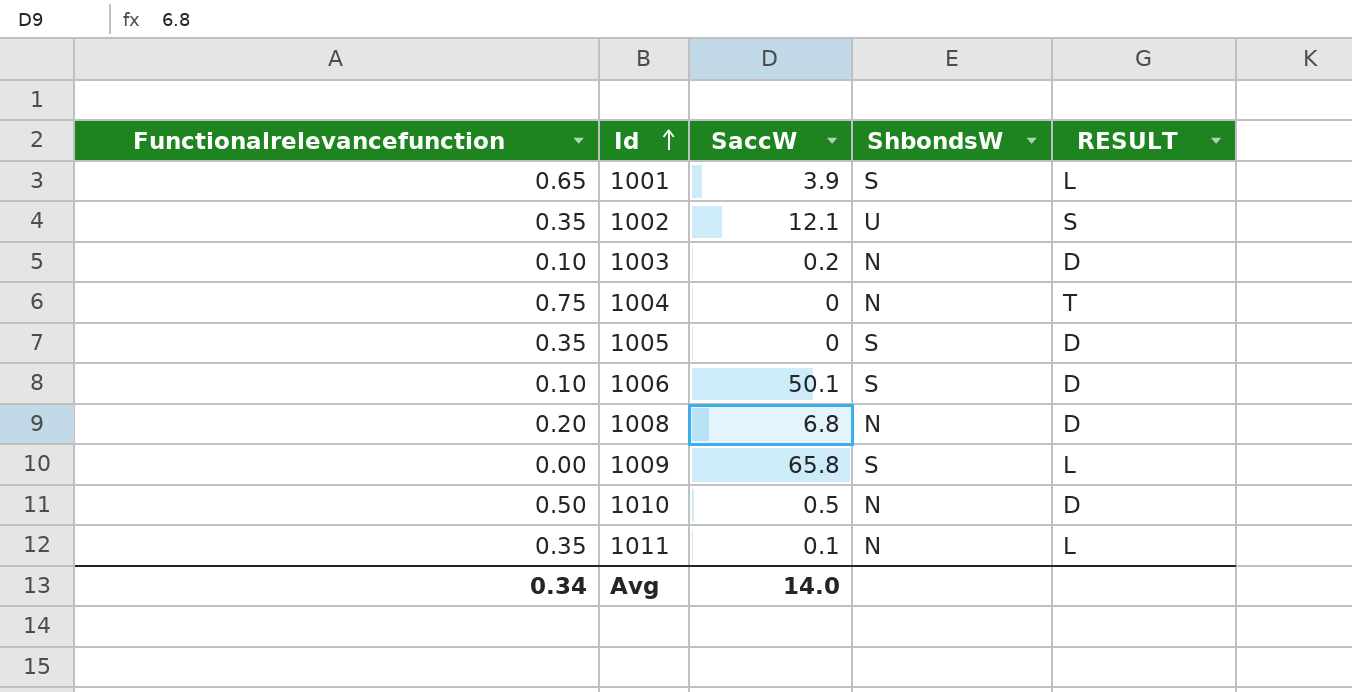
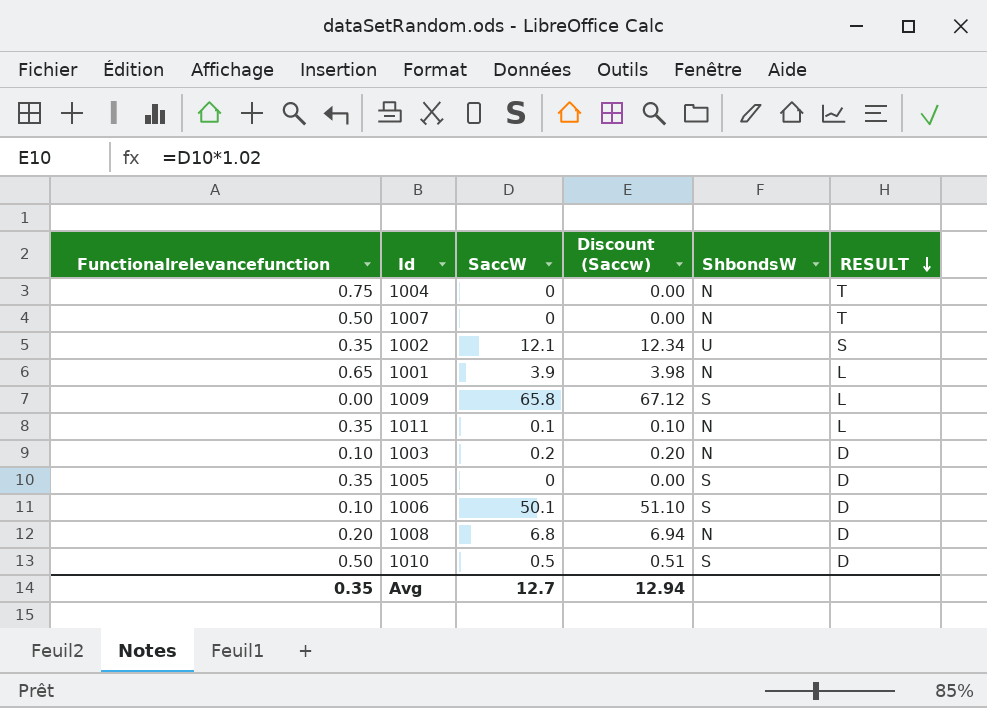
row order: Id ascending -> RESULT descending
column Discount (Saccw) | formula: none -> [SaccW] * 1.02
row 1007: none -> 0.50 | 0 | 0.00 | N | T
1001 | ShbondsW: S -> N
1010 | ShbondsW: N -> S
Avg | Functionalrelevancefunction: 0.34 -> 0.35
Avg | SaccW: 14.0 -> 12.7

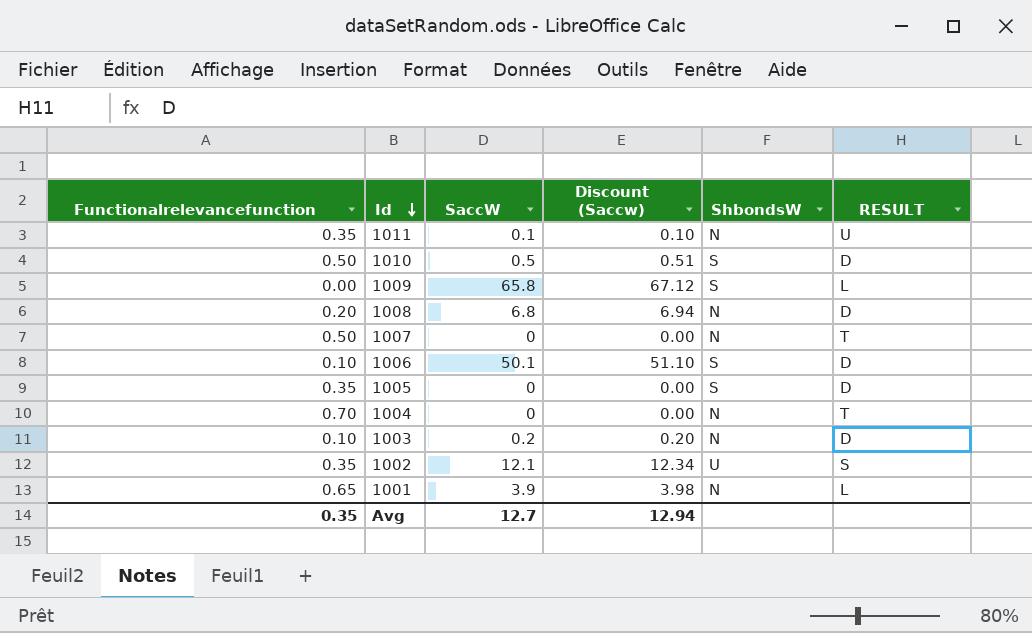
row order: RESULT descending -> Id descending
1011 | RESULT: L -> U
1004 | Functionalrelevancefunction: 0.75 -> 0.70

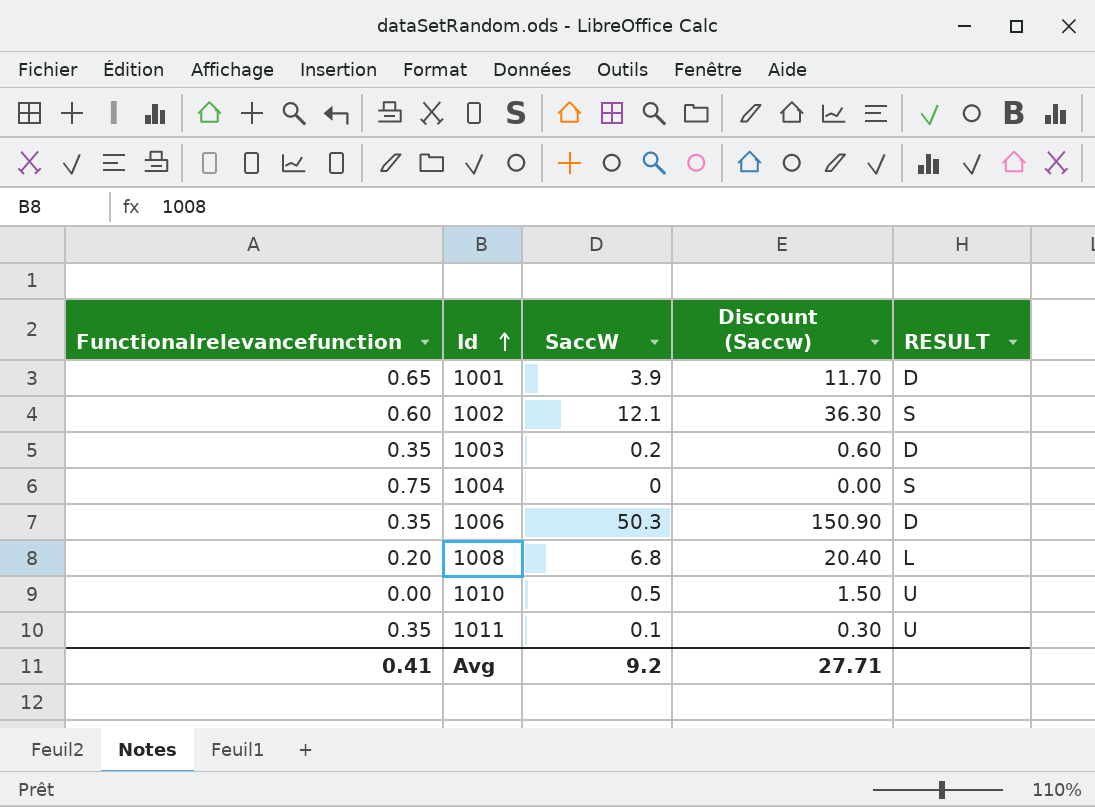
row order: Id descending -> Id ascending
column ShbondsW | position: 5 -> none
column Discount (Saccw) | formula: [SaccW] * 1.02 -> [SaccW] * 3
row 1009: 0.00 | 65.8 | 67.12 | S | L -> none
row 1007: 0.50 | 0 | 0.00 | N | T -> none
row 1005: 0.35 | 0 | 0.00 | S | D -> none
1001 | RESULT: L -> D
1002 | Functionalrelevancefunction: 0.35 -> 0.60
1003 | Functionalrelevancefunction: 0.10 -> 0.35
1004 | Functionalrelevancefunction: 0.70 -> 0.75
1004 | RESULT: T -> S
1006 | Functionalrelevancefunction: 0.10 -> 0.35
1006 | SaccW: 50.1 -> 50.3
1008 | RESULT: D -> L
1010 | Functionalrelevancefunction: 0.50 -> 0.00
1010 | RESULT: D -> U
Avg | Functionalrelevancefunction: 0.35 -> 0.41
Avg | SaccW: 12.7 -> 9.2
Avg | Discount (Saccw): 12.94 -> 27.71

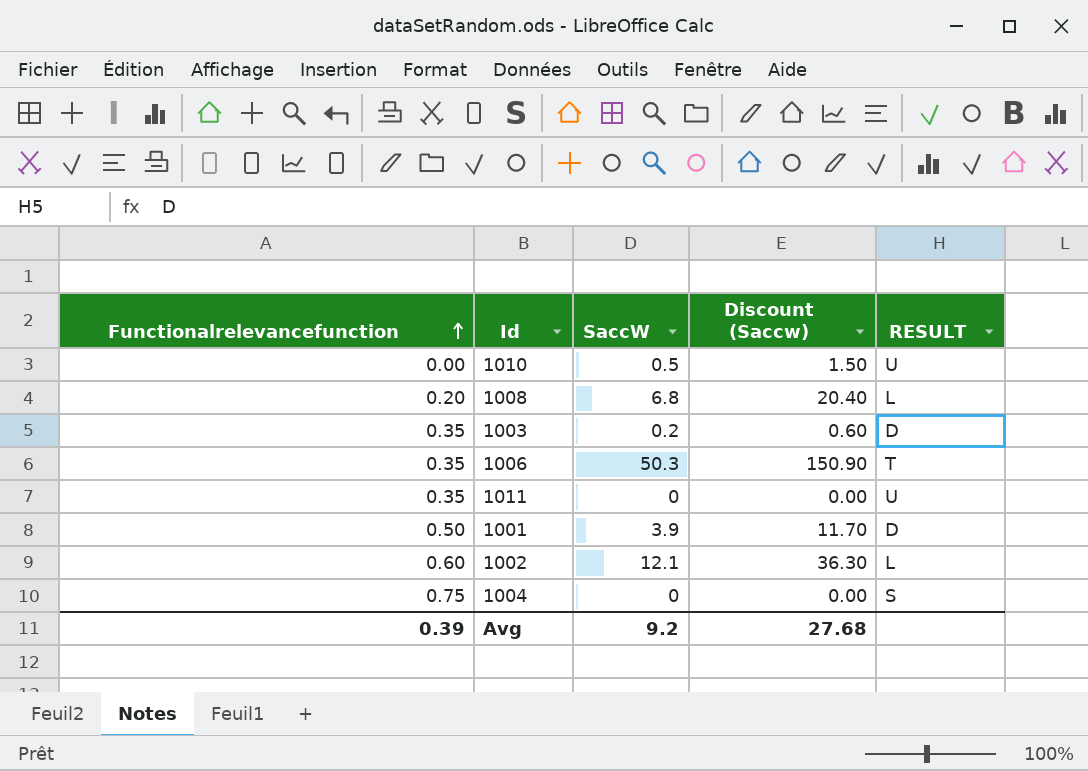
row order: Id ascending -> Functionalrelevancefunction ascending
1006 | RESULT: D -> T
1011 | SaccW: 0.1 -> 0
1011 | Discount (Saccw): 0.30 -> 0.00
1001 | Functionalrelevancefunction: 0.65 -> 0.50
1002 | RESULT: S -> L
Avg | Functionalrelevancefunction: 0.41 -> 0.39
Avg | Discount (Saccw): 27.71 -> 27.68

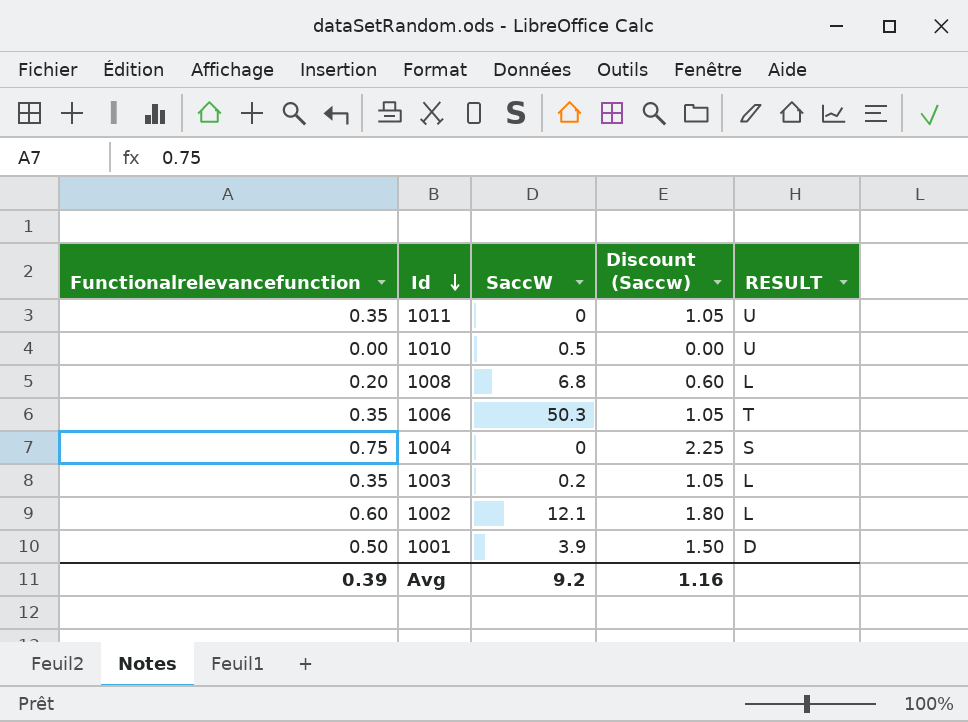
row order: Functionalrelevancefunction ascending -> Id descending
column Discount (Saccw) | formula: [SaccW] * 3 -> [Functionalrelevancefunction] * 3
1003 | RESULT: D -> L
Avg | Discount (Saccw): 27.68 -> 1.16

